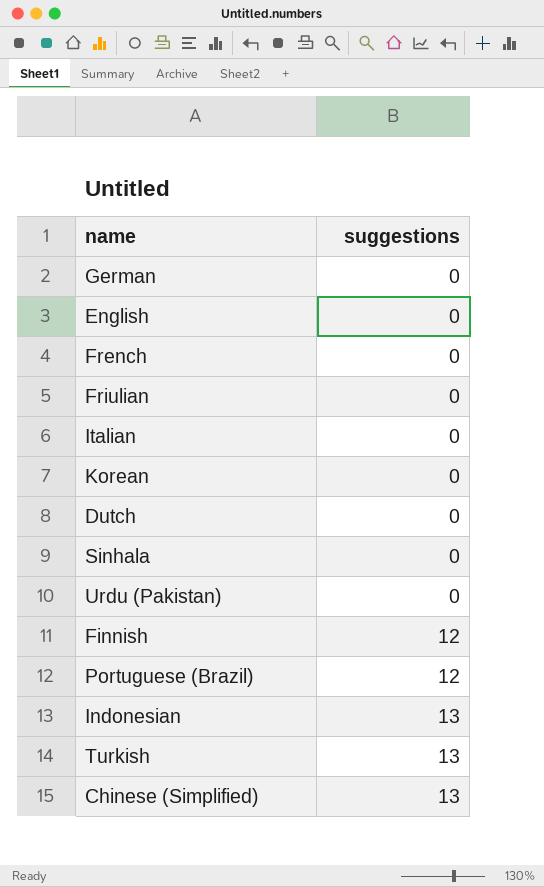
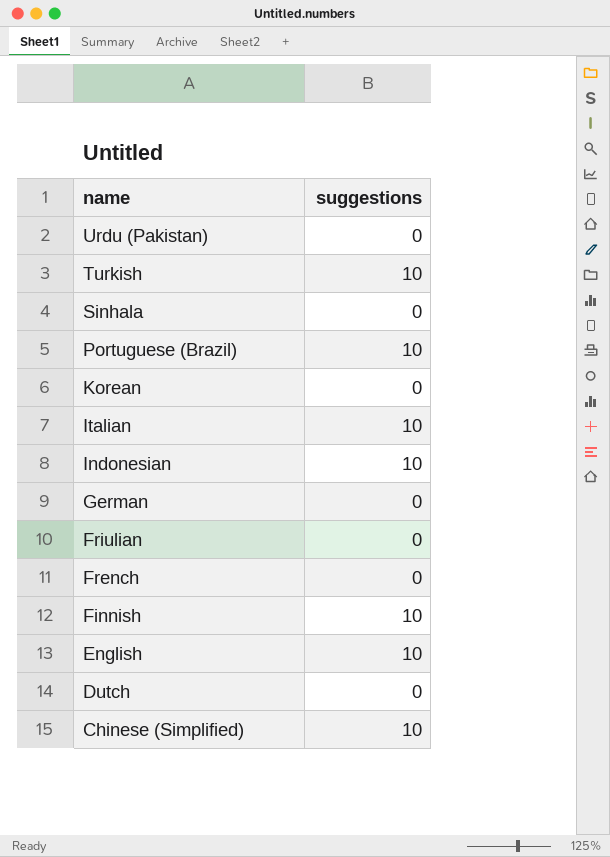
row order: suggestions ascending -> name descending
Turkish | suggestions: 13 -> 10
Portuguese (Brazil) | suggestions: 12 -> 10
Italian | suggestions: 0 -> 10
Indonesian | suggestions: 13 -> 10
Finnish | suggestions: 12 -> 10
English | suggestions: 0 -> 10
Chinese (Simplified) | suggestions: 13 -> 10

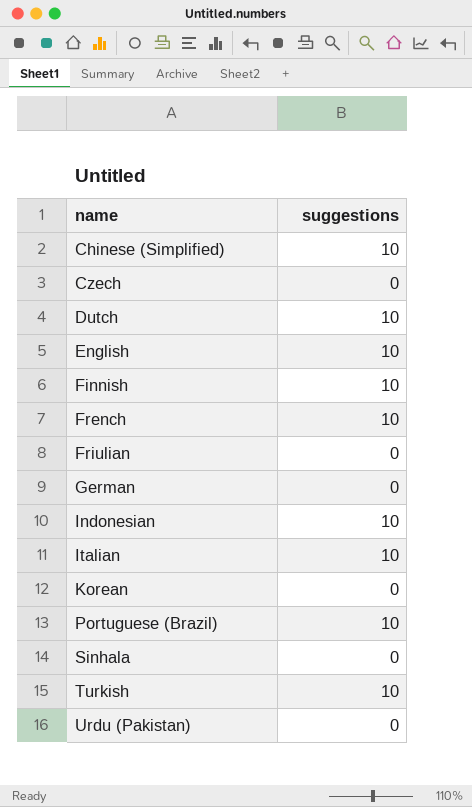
row order: name descending -> name ascending
row Czech: none -> 0
Dutch | suggestions: 0 -> 10
French | suggestions: 0 -> 10

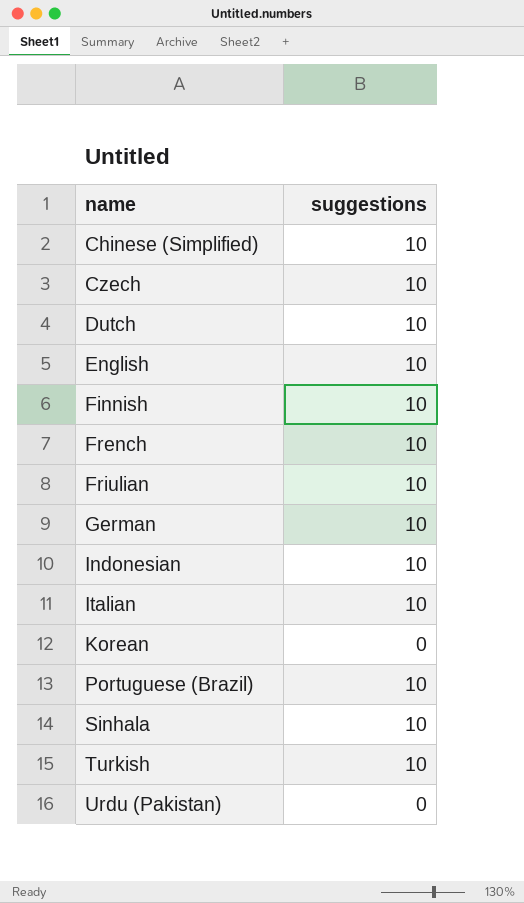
Czech | suggestions: 0 -> 10
Friulian | suggestions: 0 -> 10
German | suggestions: 0 -> 10
Sinhala | suggestions: 0 -> 10

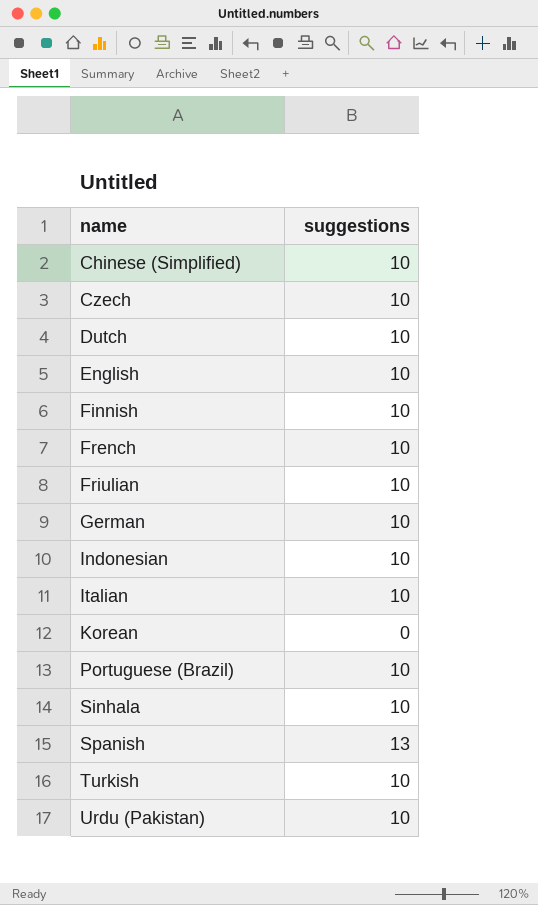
row Spanish: none -> 13
Urdu (Pakistan) | suggestions: 0 -> 10

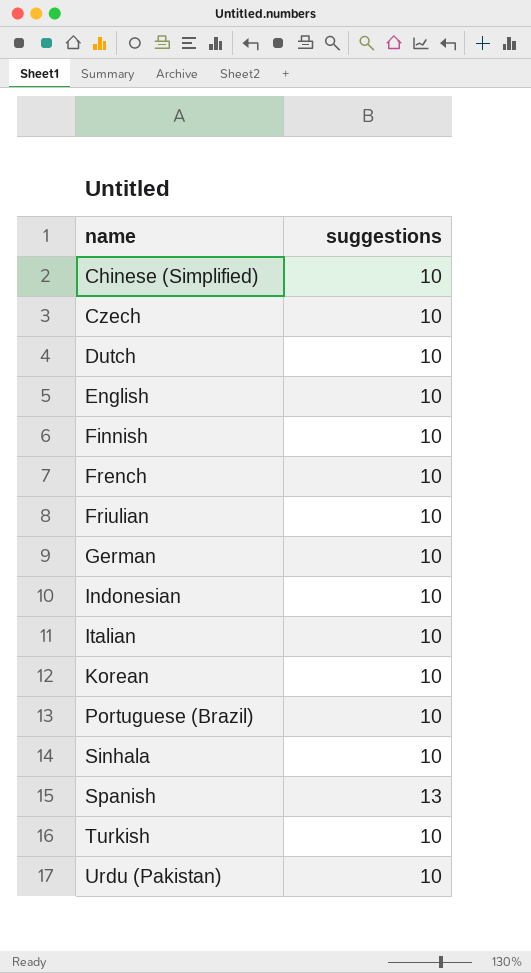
Korean | suggestions: 0 -> 10

